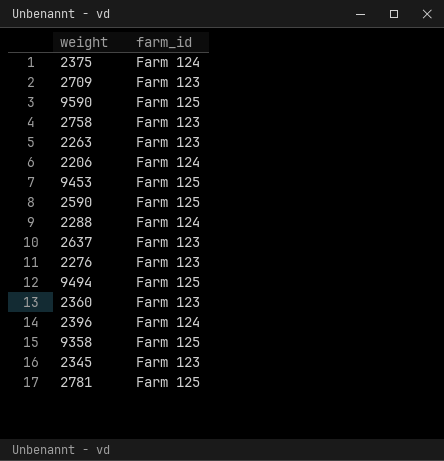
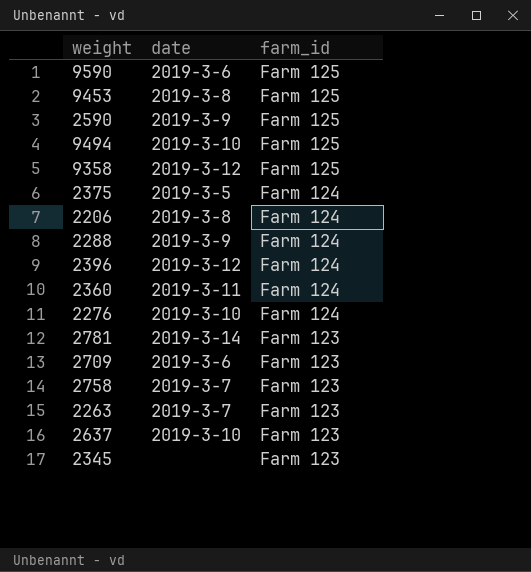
row order: none -> farm_id descending
column date | position: none -> 2
2360 | farm_id: Farm 123 -> Farm 124
2276 | farm_id: Farm 123 -> Farm 124
2781 | farm_id: Farm 125 -> Farm 123

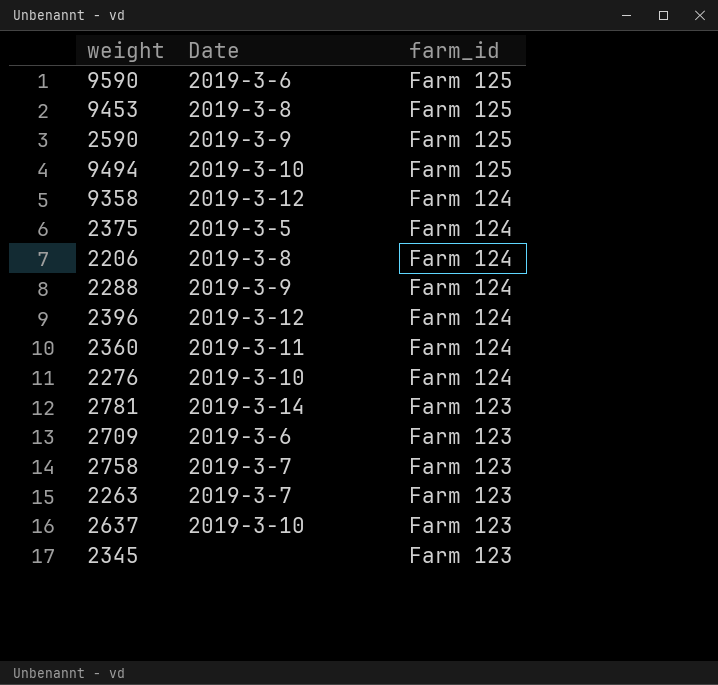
column name: date -> Date
9358 | farm_id: Farm 125 -> Farm 124

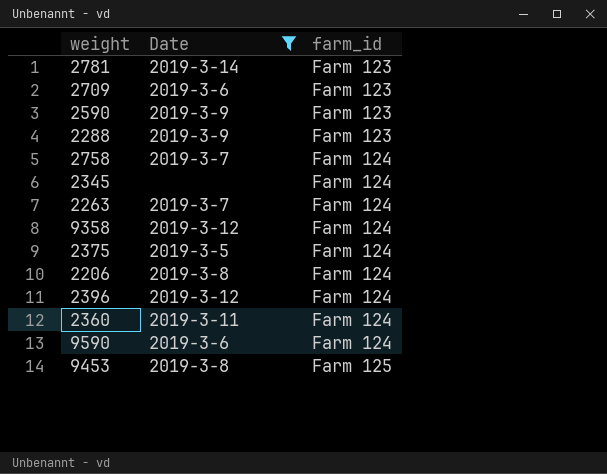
filter: none -> Date != 2019-3-10
row order: farm_id descending -> farm_id ascending
2590 | farm_id: Farm 125 -> Farm 123
2288 | farm_id: Farm 124 -> Farm 123
2758 | farm_id: Farm 123 -> Farm 124
2345 | farm_id: Farm 123 -> Farm 124
2263 | farm_id: Farm 123 -> Farm 124
9590 | farm_id: Farm 125 -> Farm 124

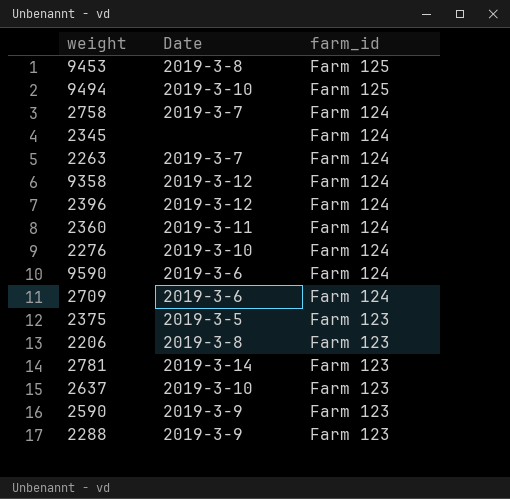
filter: Date != 2019-3-10 -> none
row order: farm_id ascending -> farm_id descending
2709 | farm_id: Farm 123 -> Farm 124
2375 | farm_id: Farm 124 -> Farm 123
2206 | farm_id: Farm 124 -> Farm 123

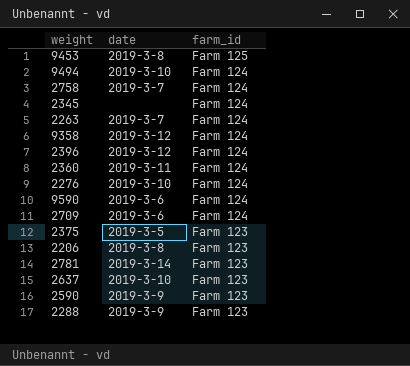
column name: Date -> date
9494 | farm_id: Farm 125 -> Farm 124

